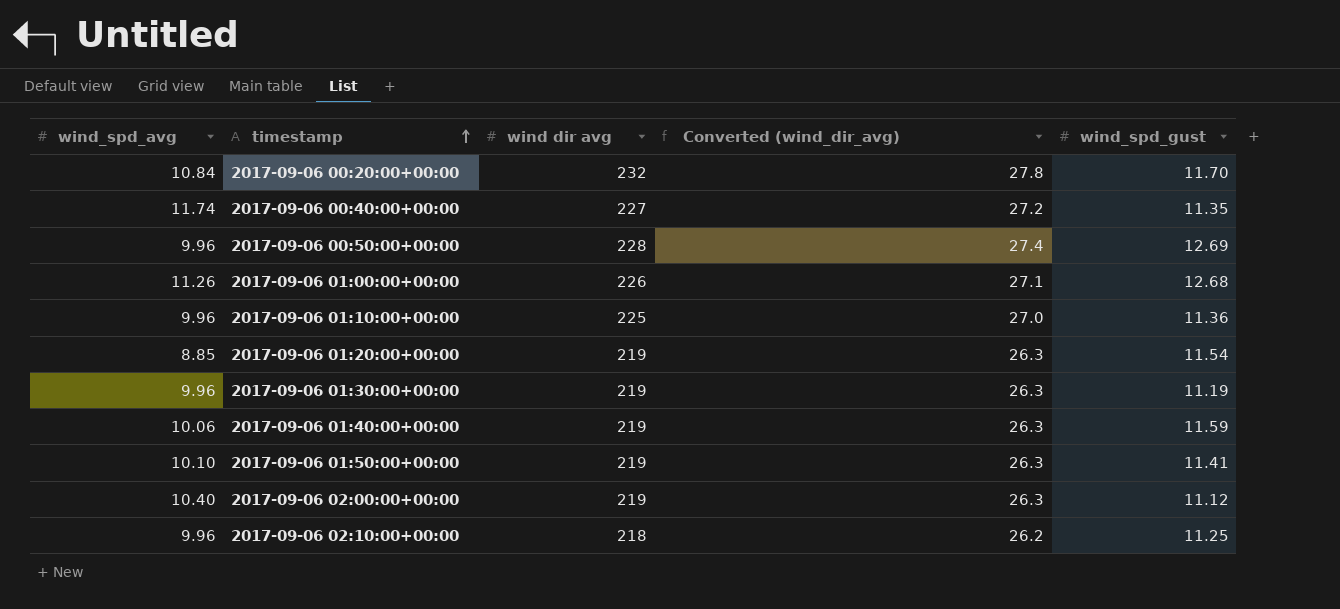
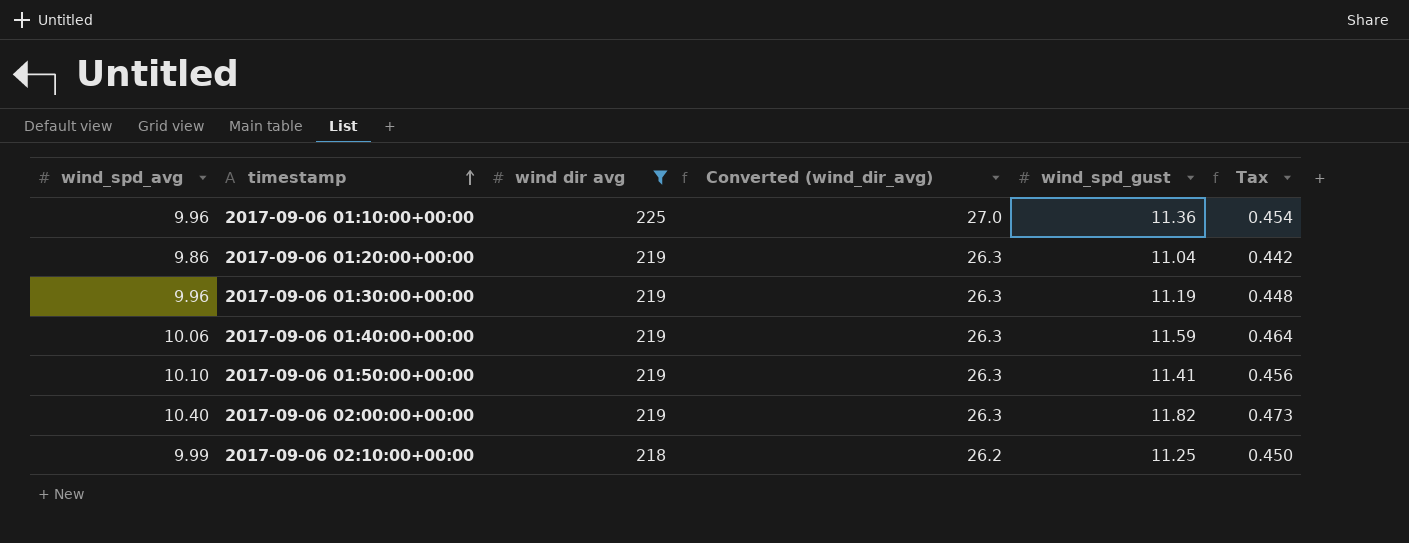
filter: none -> wind dir avg <= 225
column Tax | formula: none -> [wind_spd_gust] * 0.04
2017-09-06 01:20:00+00:00 | wind_spd_avg: 8.85 -> 9.86
2017-09-06 01:20:00+00:00 | wind_spd_gust: 11.54 -> 11.04
2017-09-06 02:00:00+00:00 | wind_spd_gust: 11.12 -> 11.82
2017-09-06 02:10:00+00:00 | wind_spd_avg: 9.96 -> 9.99

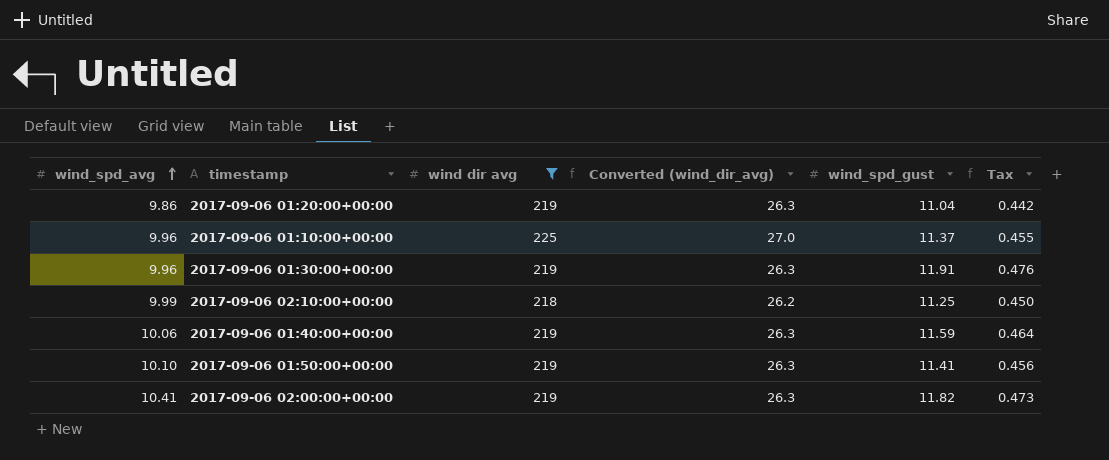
row order: timestamp ascending -> wind_spd_avg ascending
2017-09-06 01:10:00+00:00 | wind_spd_gust: 11.36 -> 11.37
2017-09-06 01:10:00+00:00 | Tax: 0.454 -> 0.455
2017-09-06 01:30:00+00:00 | wind_spd_gust: 11.19 -> 11.91
2017-09-06 01:30:00+00:00 | Tax: 0.448 -> 0.476
2017-09-06 02:00:00+00:00 | wind_spd_avg: 10.40 -> 10.41

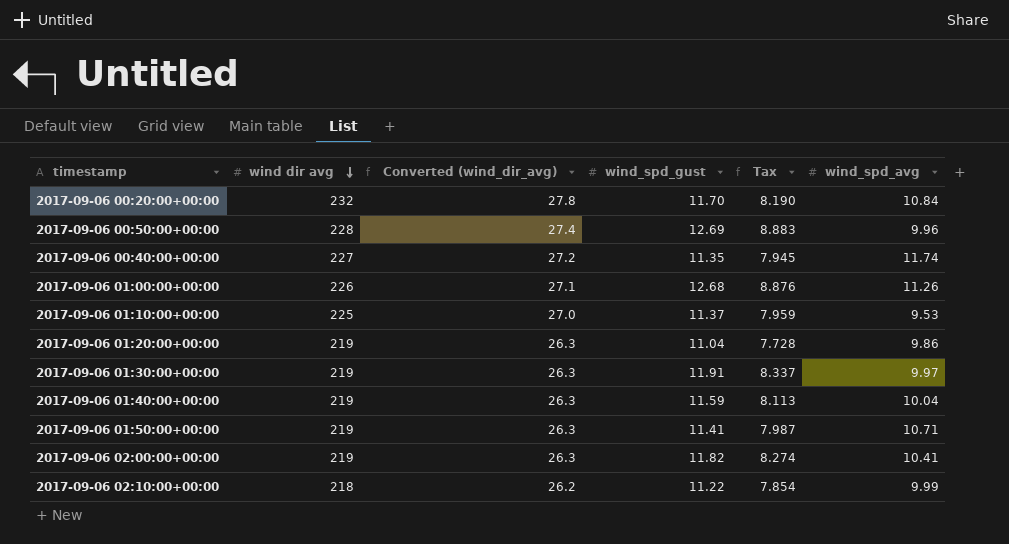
filter: wind dir avg <= 225 -> none
row order: wind_spd_avg ascending -> wind dir avg descending
column Tax | formula: [wind_spd_gust] * 0.04 -> [wind_spd_gust] * 0.7
column wind_spd_avg | position: 1 -> 6
2017-09-06 01:10:00+00:00 | wind_spd_avg: 9.96 -> 9.53
2017-09-06 01:30:00+00:00 | wind_spd_avg: 9.96 -> 9.97
2017-09-06 01:40:00+00:00 | wind_spd_avg: 10.06 -> 10.04
2017-09-06 01:50:00+00:00 | wind_spd_avg: 10.10 -> 10.71
2017-09-06 02:10:00+00:00 | wind_spd_gust: 11.25 -> 11.22

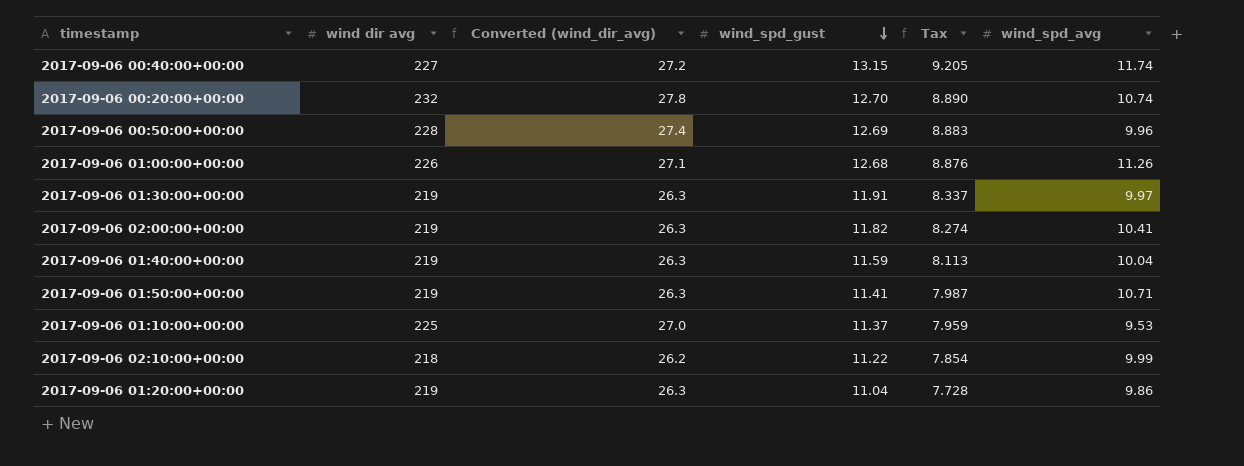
row order: wind dir avg descending -> wind_spd_gust descending
2017-09-06 00:40:00+00:00 | wind_spd_gust: 11.35 -> 13.15
2017-09-06 00:40:00+00:00 | Tax: 7.945 -> 9.205
2017-09-06 00:20:00+00:00 | wind_spd_gust: 11.70 -> 12.70
2017-09-06 00:20:00+00:00 | Tax: 8.190 -> 8.890
2017-09-06 00:20:00+00:00 | wind_spd_avg: 10.84 -> 10.74

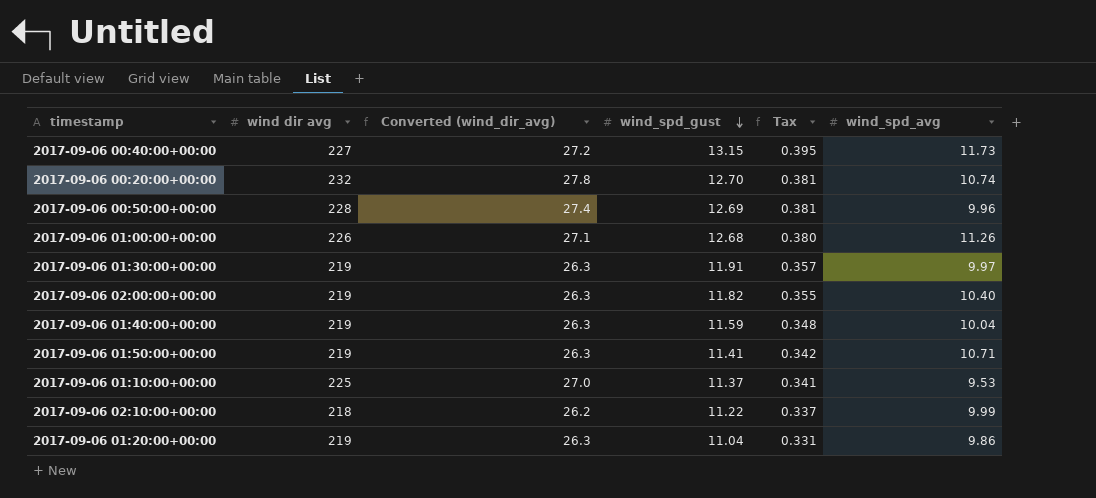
column Tax | formula: [wind_spd_gust] * 0.7 -> [wind_spd_gust] * 0.03
2017-09-06 00:40:00+00:00 | wind_spd_avg: 11.74 -> 11.73
2017-09-06 02:00:00+00:00 | wind_spd_avg: 10.41 -> 10.40

